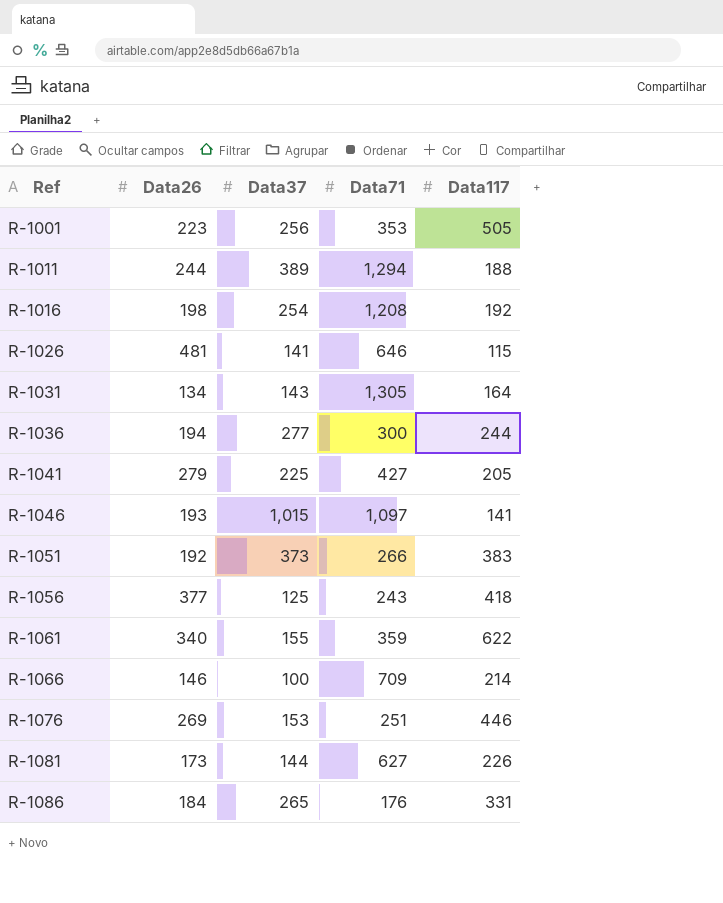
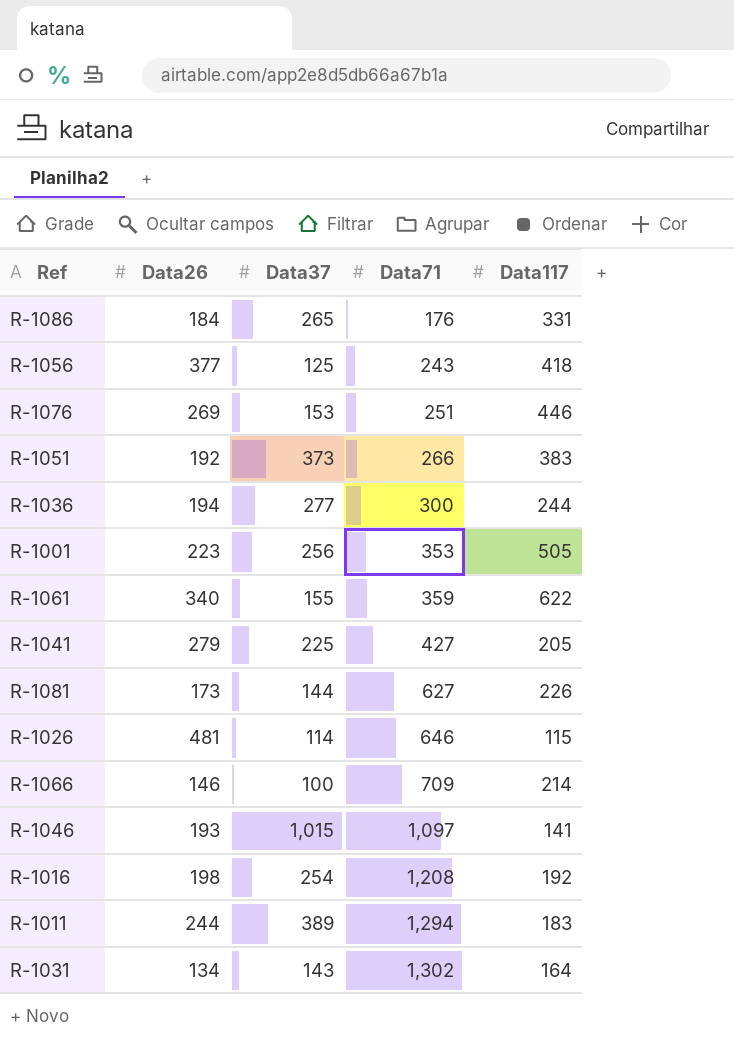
row order: Ref ascending -> Data71 ascending
R-1026 | Data37: 141 -> 114
R-1011 | Data117: 188 -> 183
R-1031 | Data71: 1,305 -> 1,302

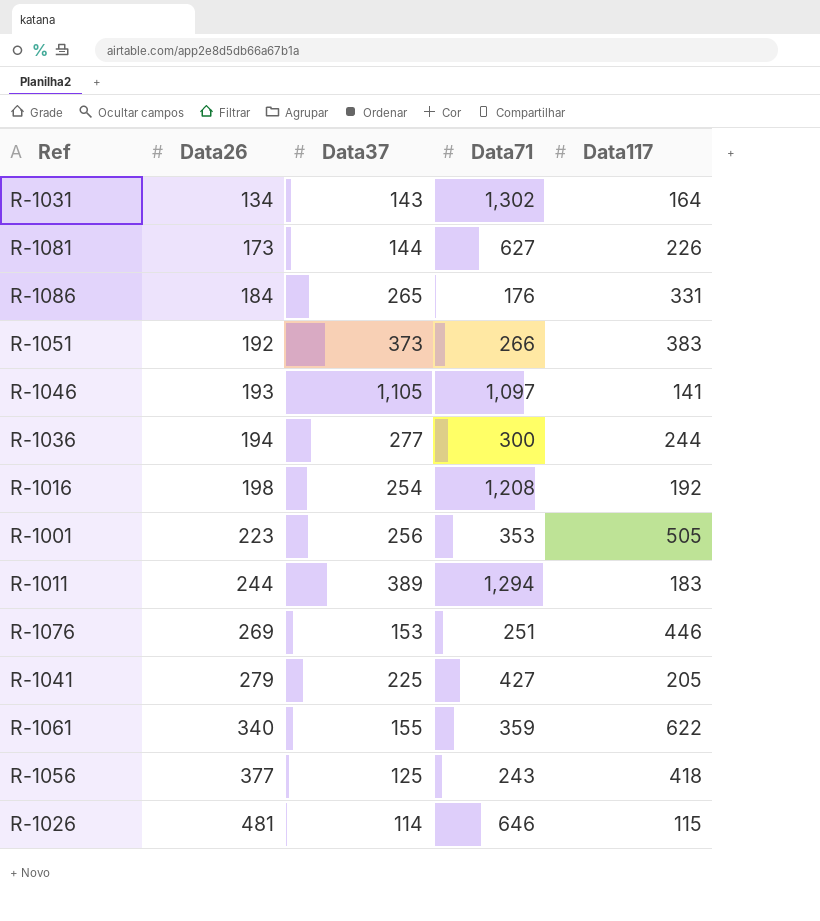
row order: Data71 ascending -> Data26 ascending
row R-1066: 146 | 100 | 709 | 214 -> none
R-1046 | Data37: 1,015 -> 1,105

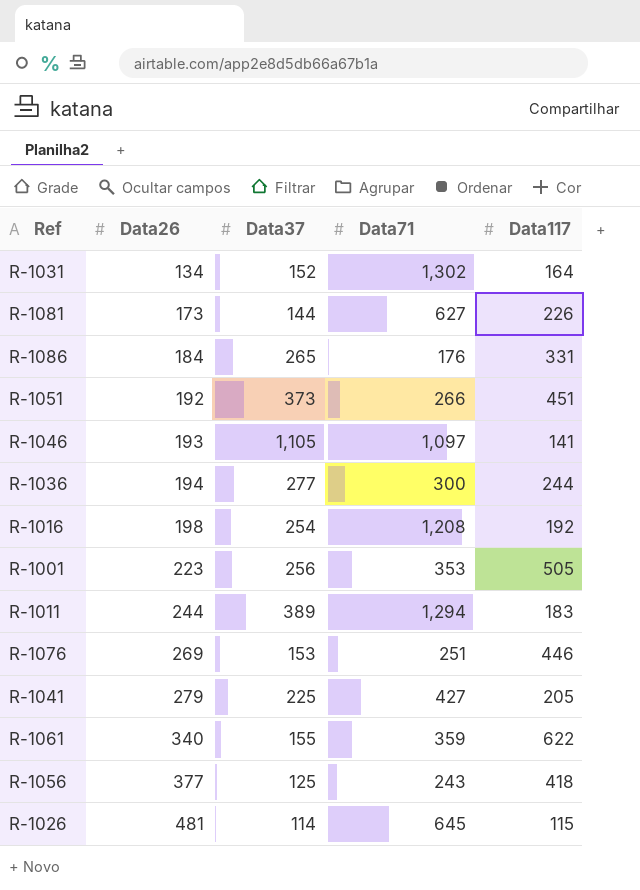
R-1031 | Data37: 143 -> 152
R-1051 | Data117: 383 -> 451
R-1026 | Data71: 646 -> 645

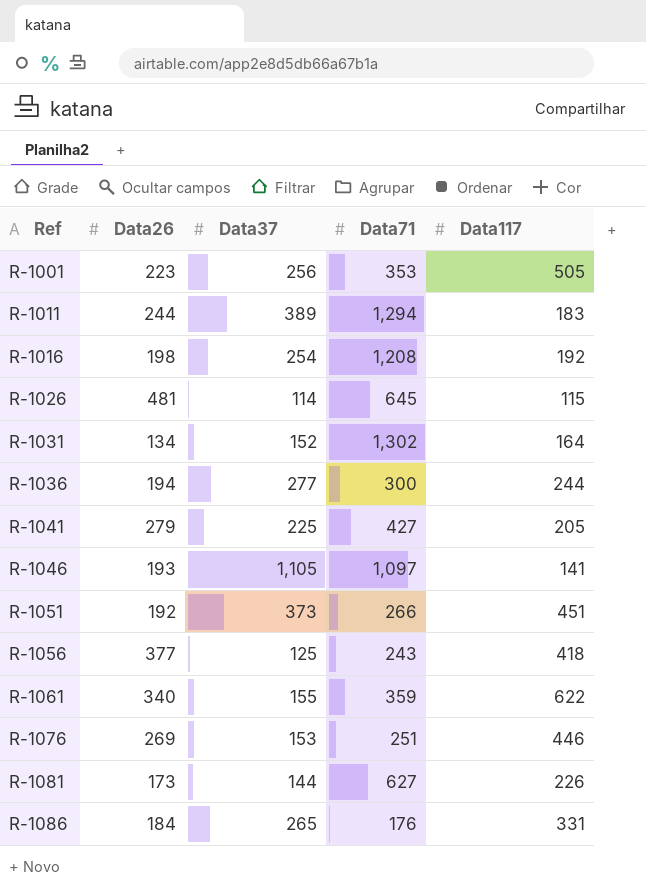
row order: Data26 ascending -> Ref ascending

